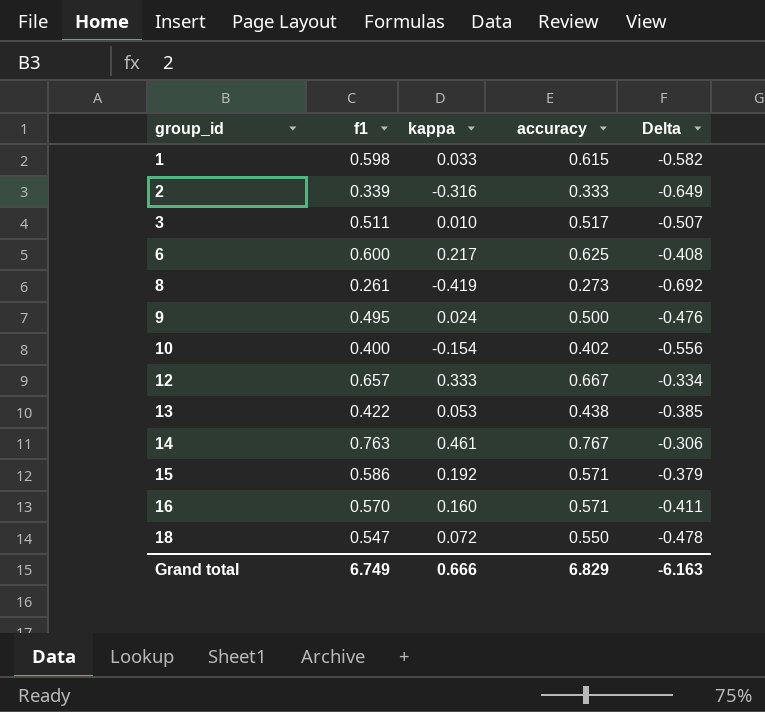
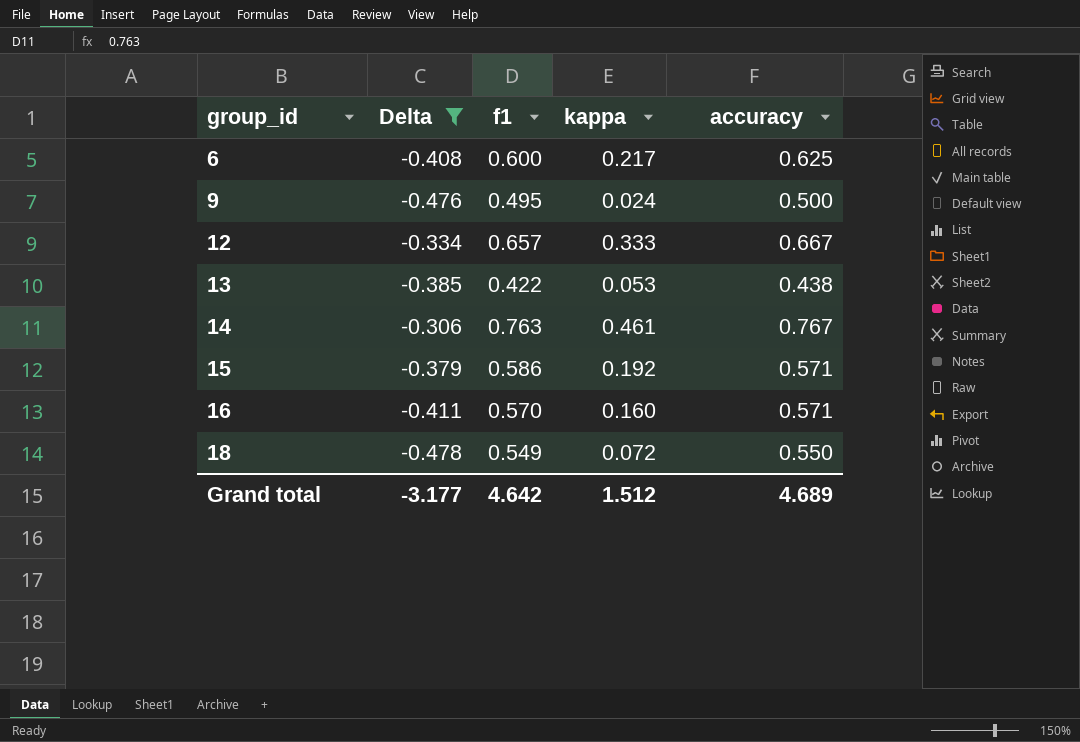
filter: none -> Delta >= -0.478
column Delta | position: 5 -> 2
18 | f1: 0.547 -> 0.549
Grand total | Delta: -6.163 -> -3.177
Grand total | f1: 6.749 -> 4.642
Grand total | kappa: 0.666 -> 1.512
Grand total | accuracy: 6.829 -> 4.689

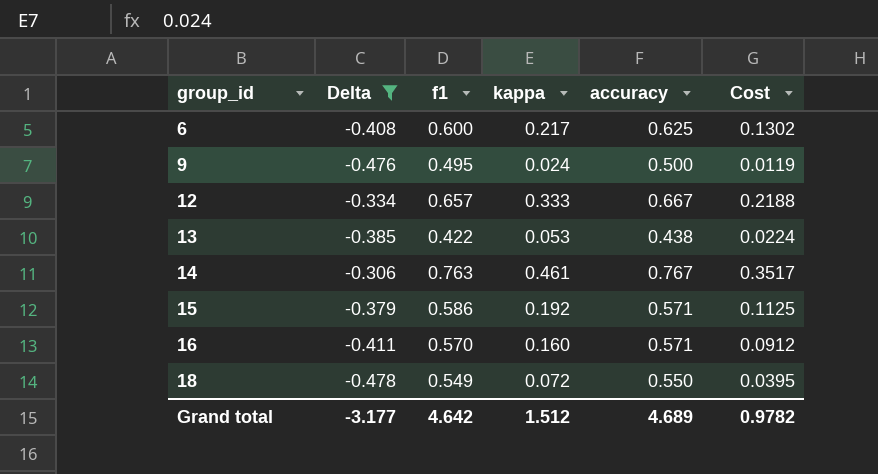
column Cost | formula: none -> [f1] * [kappa]

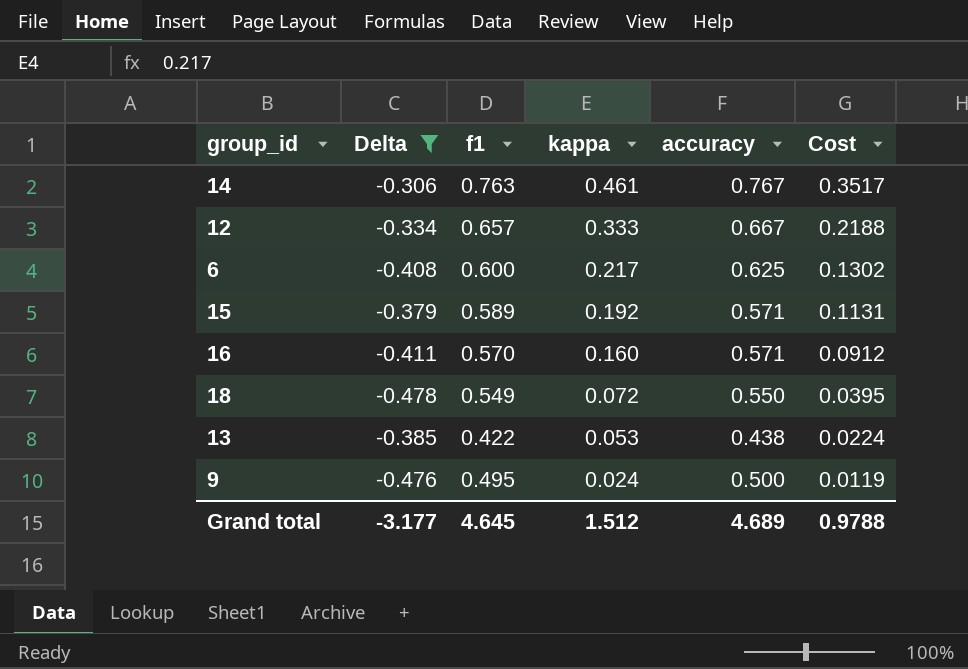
row order: group_id ascending -> kappa descending
15 | f1: 0.586 -> 0.589
15 | Cost: 0.1125 -> 0.1131
Grand total | f1: 4.642 -> 4.645
Grand total | Cost: 0.9782 -> 0.9788

